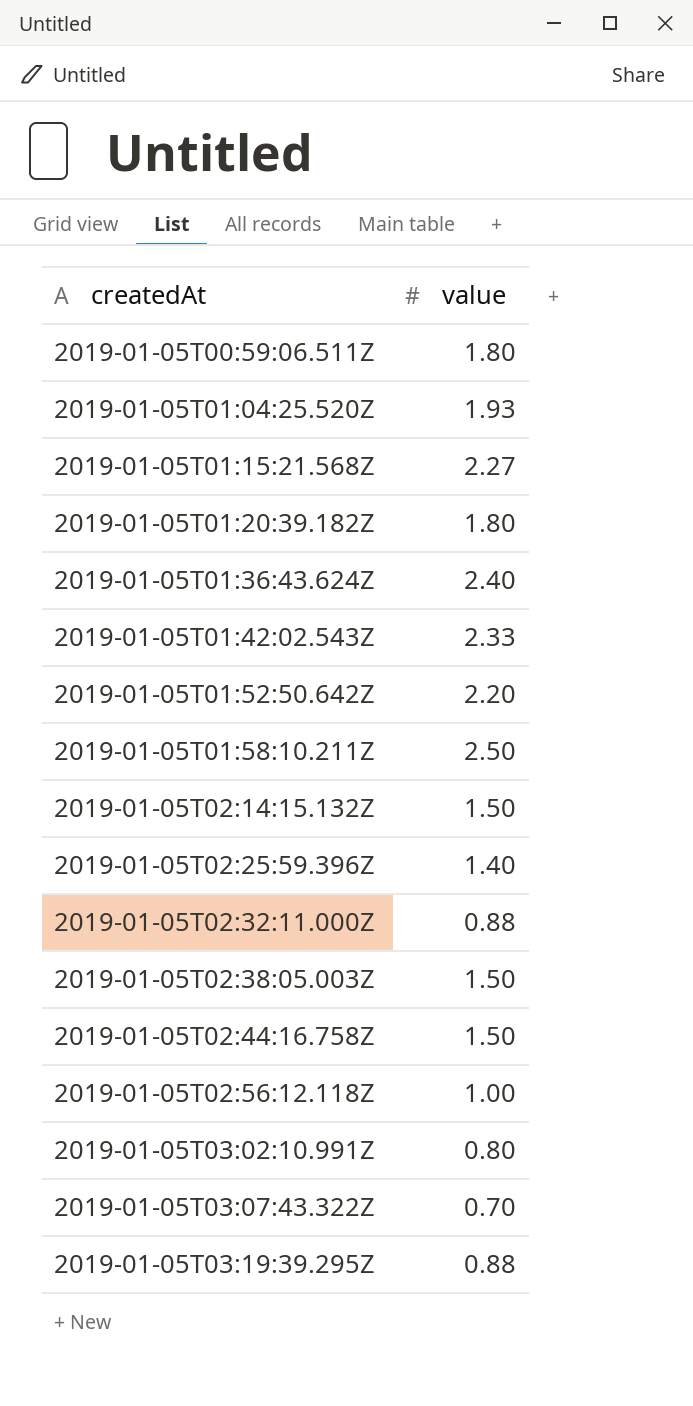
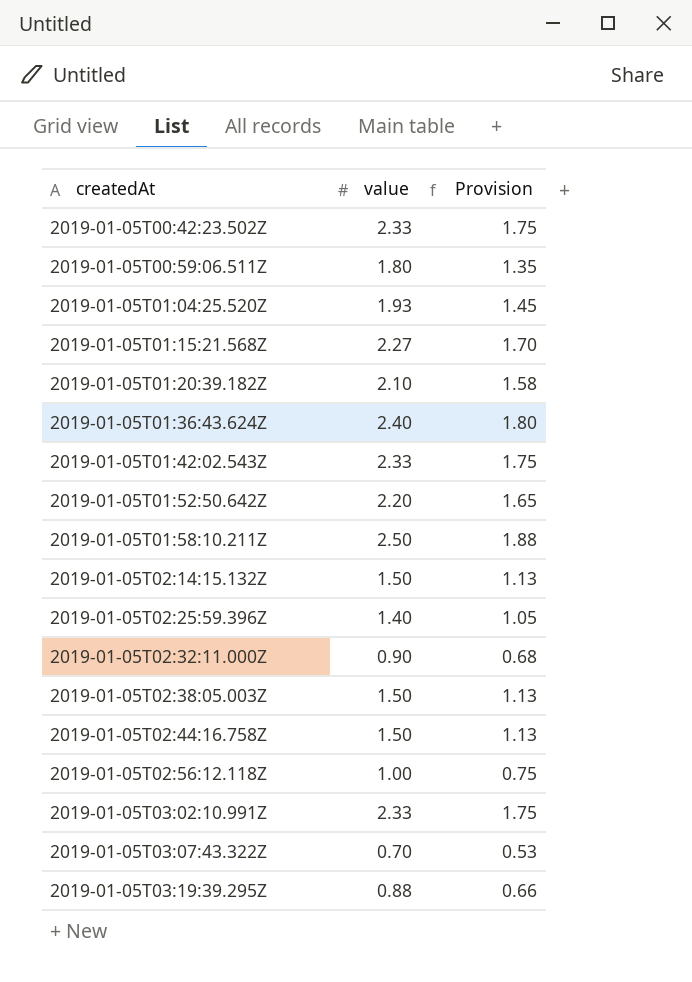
column Provision | formula: none -> [value] * 0.75
row 2019-01-05T00:42:23.502Z: none -> 2.33 | 1.75
2019-01-05T01:20:39.182Z | value: 1.80 -> 2.10
2019-01-05T02:32:11.000Z | value: 0.88 -> 0.90
2019-01-05T03:02:10.991Z | value: 0.80 -> 2.33

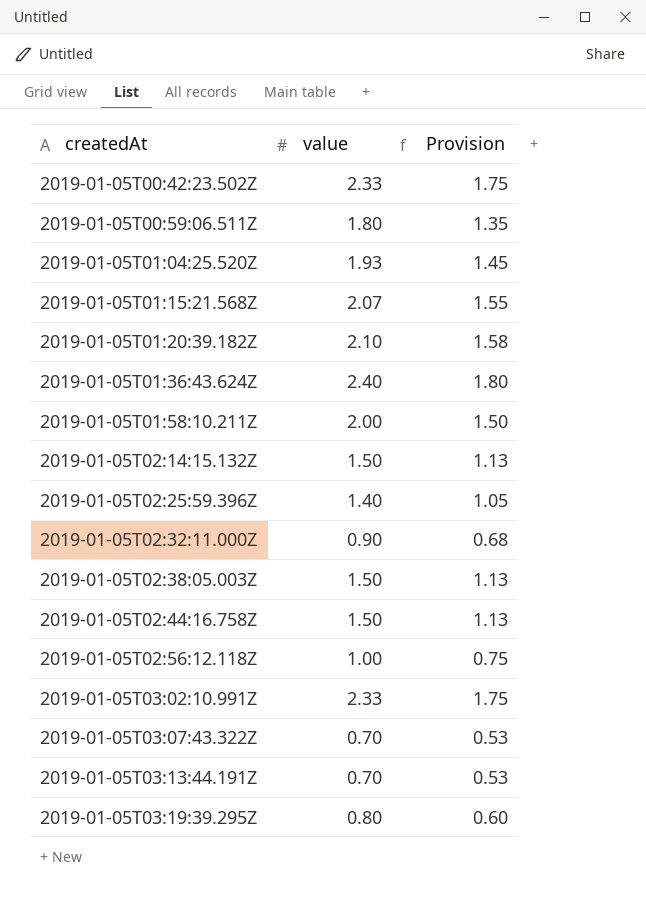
row 2019-01-05T01:42:02.543Z: 2.33 | 1.75 -> none
row 2019-01-05T01:52:50.642Z: 2.20 | 1.65 -> none
2019-01-05T01:15:21.568Z | value: 2.27 -> 2.07
2019-01-05T01:15:21.568Z | Provision: 1.70 -> 1.55
2019-01-05T01:58:10.211Z | value: 2.50 -> 2.00
2019-01-05T01:58:10.211Z | Provision: 1.88 -> 1.50
row 2019-01-05T03:13:44.191Z: none -> 0.70 | 0.53
2019-01-05T03:19:39.295Z | value: 0.88 -> 0.80
2019-01-05T03:19:39.295Z | Provision: 0.66 -> 0.60

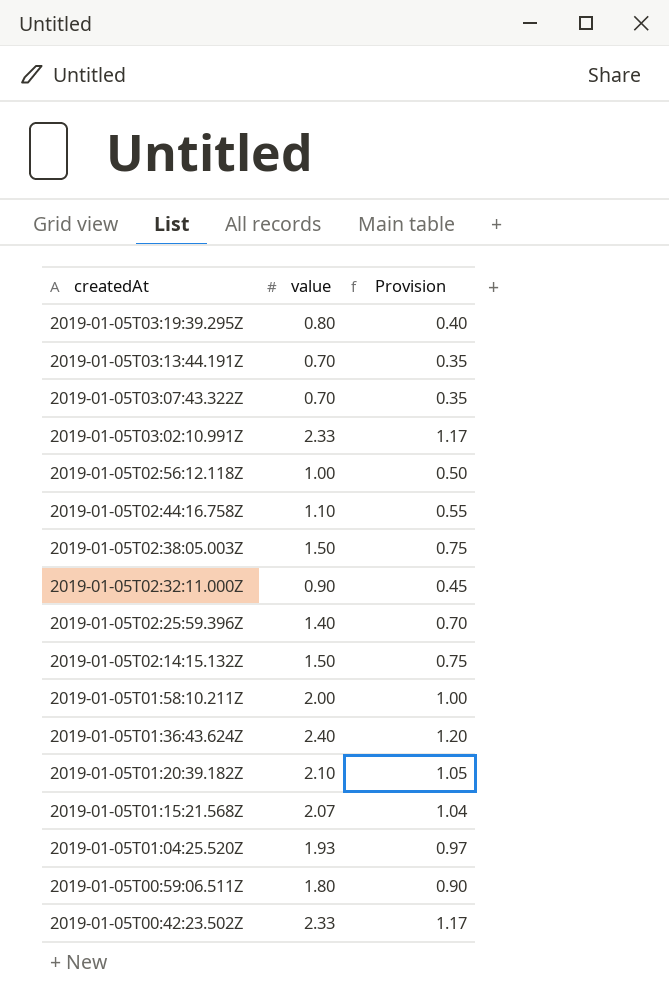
row order: createdAt ascending -> createdAt descending
column Provision | formula: [value] * 0.75 -> [value] * 0.5
2019-01-05T02:44:16.758Z | value: 1.50 -> 1.10

